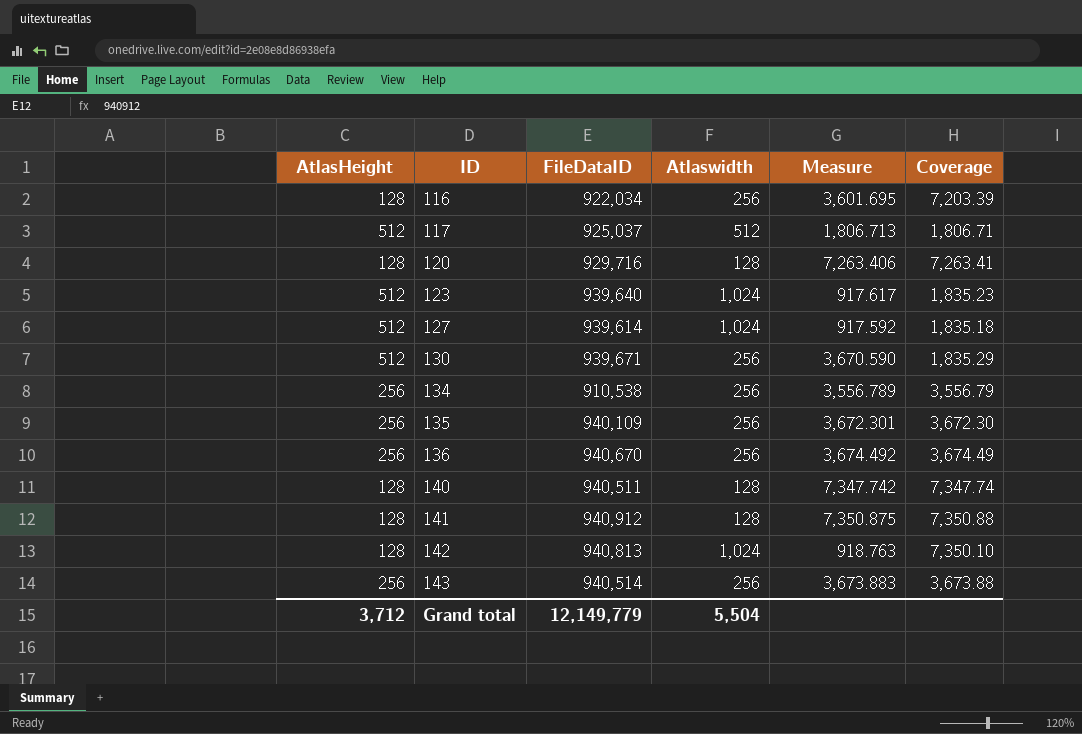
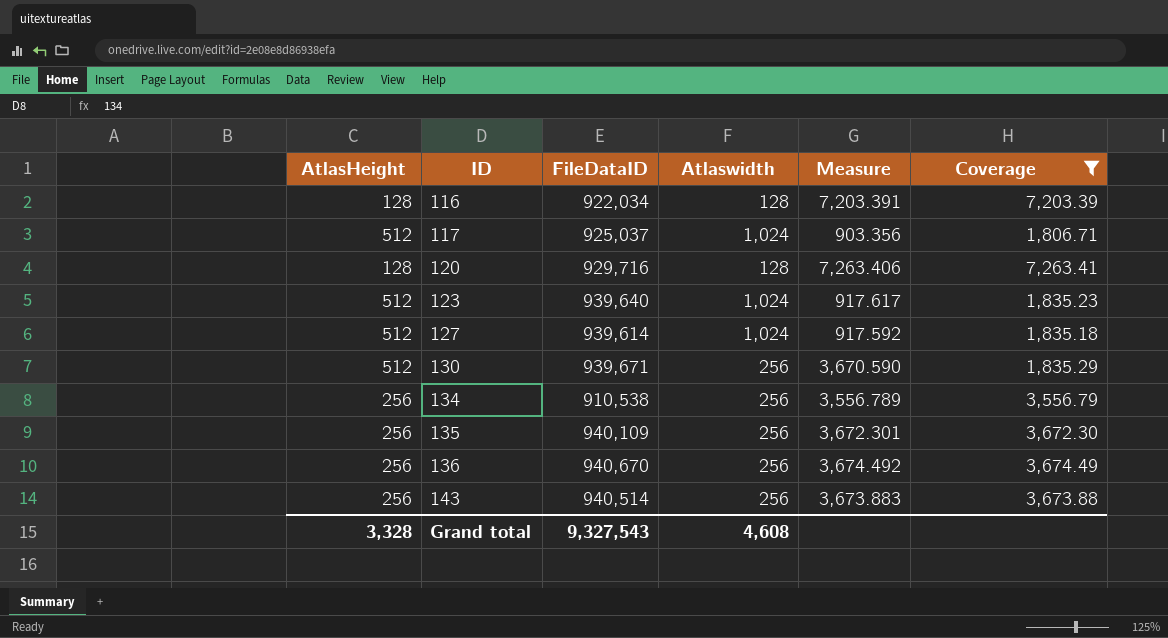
filter: none -> Coverage <= 7,263.41
116 | Atlaswidth: 256 -> 128
116 | Measure: 3,601.695 -> 7,203.391
117 | Atlaswidth: 512 -> 1,024
117 | Measure: 1,806.713 -> 903.356
Grand total | AtlasHeight: 3,712 -> 3,328
Grand total | FileDataID: 12,149,779 -> 9,327,543
Grand total | Atlaswidth: 5,504 -> 4,608

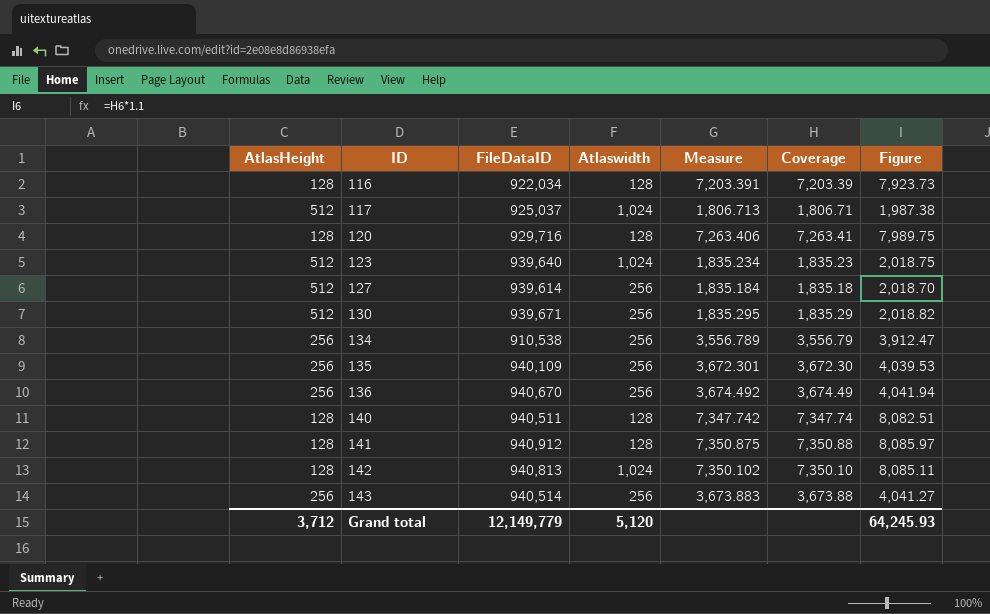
filter: Coverage <= 7,263.41 -> none
column Measure | formula: [FileDataID] / [Atlaswidth] -> [FileDataID] / [AtlasHeight]
column Figure | formula: none -> [Coverage] * 1.1
127 | Atlaswidth: 1,024 -> 256
Grand total | AtlasHeight: 3,328 -> 3,712
Grand total | FileDataID: 9,327,543 -> 12,149,779
Grand total | Atlaswidth: 4,608 -> 5,120

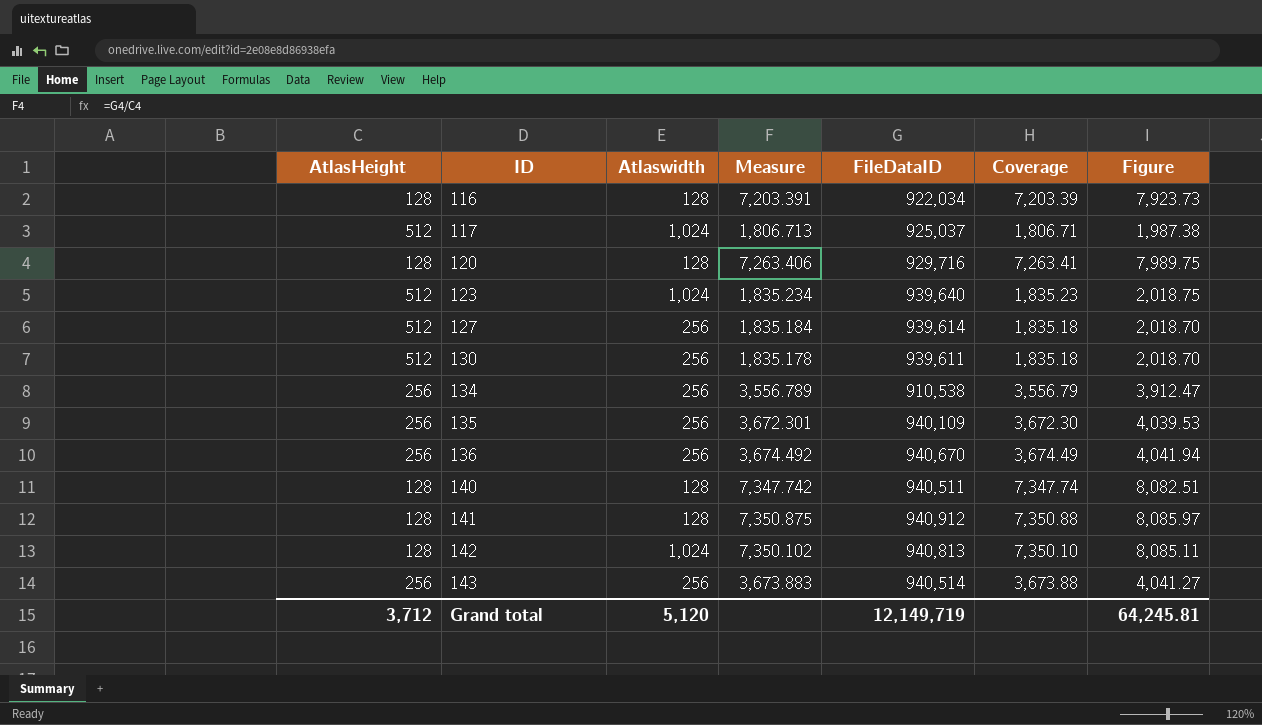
column FileDataID | position: 3 -> 5
130 | Measure: 1,835.295 -> 1,835.178
130 | FileDataID: 939,671 -> 939,611
130 | Coverage: 1,835.29 -> 1,835.18
130 | Figure: 2,018.82 -> 2,018.70
Grand total | FileDataID: 12,149,779 -> 12,149,719
Grand total | Figure: 64,245.93 -> 64,245.81

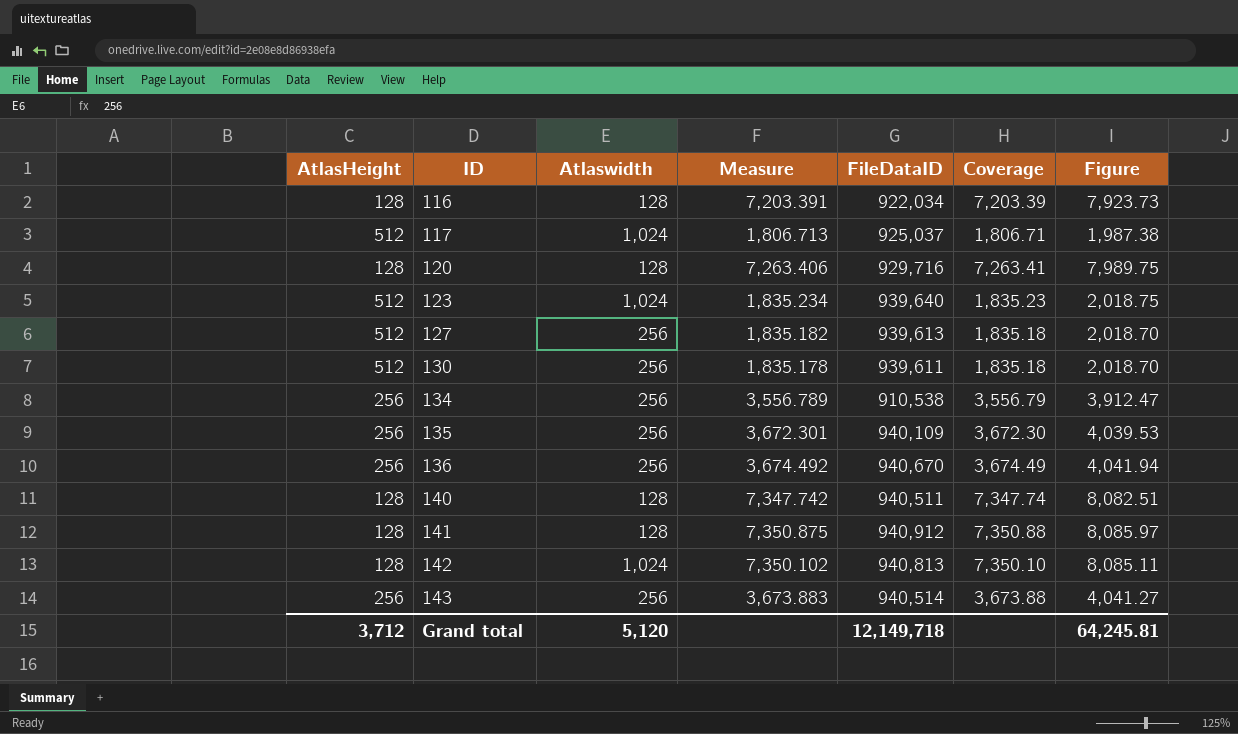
127 | Measure: 1,835.184 -> 1,835.182
127 | FileDataID: 939,614 -> 939,613
Grand total | FileDataID: 12,149,719 -> 12,149,718

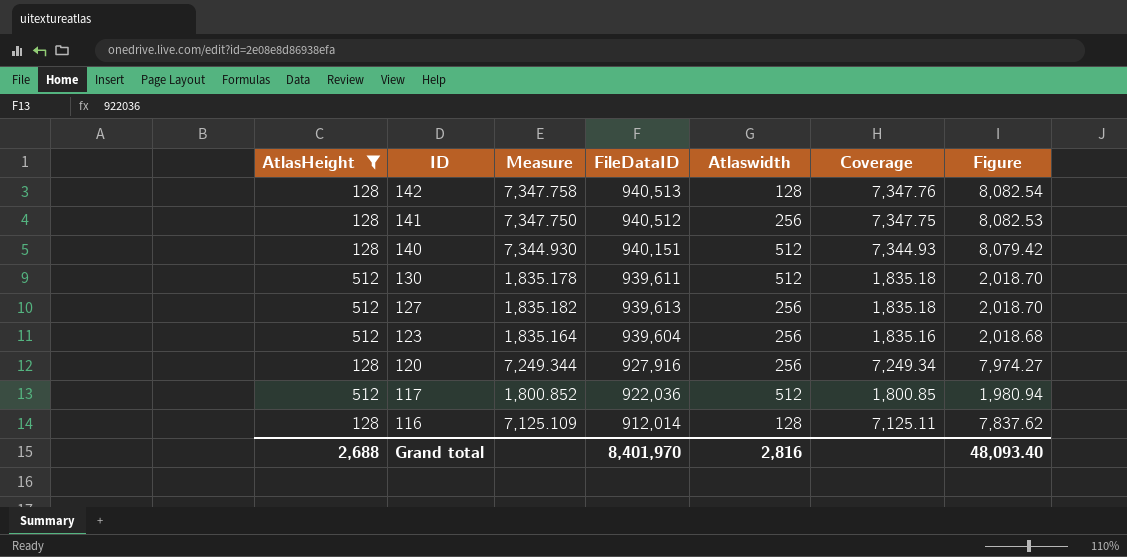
filter: none -> AtlasHeight != 256
row order: ID ascending -> ID descending
column Atlaswidth | position: 3 -> 5
142 | Measure: 7,350.102 -> 7,347.758
142 | FileDataID: 940,813 -> 940,513
142 | Atlaswidth: 1,024 -> 128
142 | Coverage: 7,350.10 -> 7,347.76
142 | Figure: 8,085.11 -> 8,082.54
141 | Measure: 7,350.875 -> 7,347.750
141 | FileDataID: 940,912 -> 940,512
141 | Atlaswidth: 128 -> 256
141 | Coverage: 7,350.88 -> 7,347.75
141 | Figure: 8,085.97 -> 8,082.53
140 | Measure: 7,347.742 -> 7,344.930
140 | FileDataID: 940,511 -> 940,151
140 | Atlaswidth: 128 -> 512
140 | Coverage: 7,347.74 -> 7,344.93
140 | Figure: 8,082.51 -> 8,079.42
130 | Atlaswidth: 256 -> 512
123 | Measure: 1,835.234 -> 1,835.164
123 | FileDataID: 939,640 -> 939,604
123 | Atlaswidth: 1,024 -> 256
123 | Coverage: 1,835.23 -> 1,835.16
123 | Figure: 2,018.75 -> 2,018.68
120 | Measure: 7,263.406 -> 7,249.344
120 | FileDataID: 929,716 -> 927,916
120 | Atlaswidth: 128 -> 256
120 | Coverage: 7,263.41 -> 7,249.34
120 | Figure: 7,989.75 -> 7,974.27
117 | Measure: 1,806.713 -> 1,800.852
117 | FileDataID: 925,037 -> 922,036
117 | Atlaswidth: 1,024 -> 512
117 | Coverage: 1,806.71 -> 1,800.85
117 | Figure: 1,987.38 -> 1,980.94
116 | Measure: 7,203.391 -> 7,125.109
116 | FileDataID: 922,034 -> 912,014
116 | Coverage: 7,203.39 -> 7,125.11
116 | Figure: 7,923.73 -> 7,837.62
Grand total | AtlasHeight: 3,712 -> 2,688
Grand total | FileDataID: 12,149,718 -> 8,401,970
Grand total | Atlaswidth: 5,120 -> 2,816
Grand total | Figure: 64,245.81 -> 48,093.40

